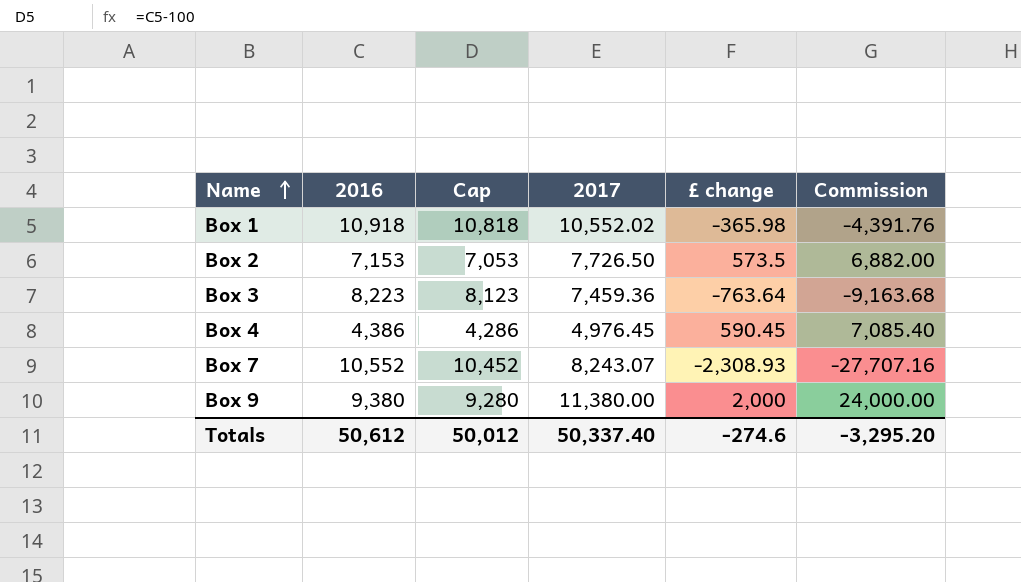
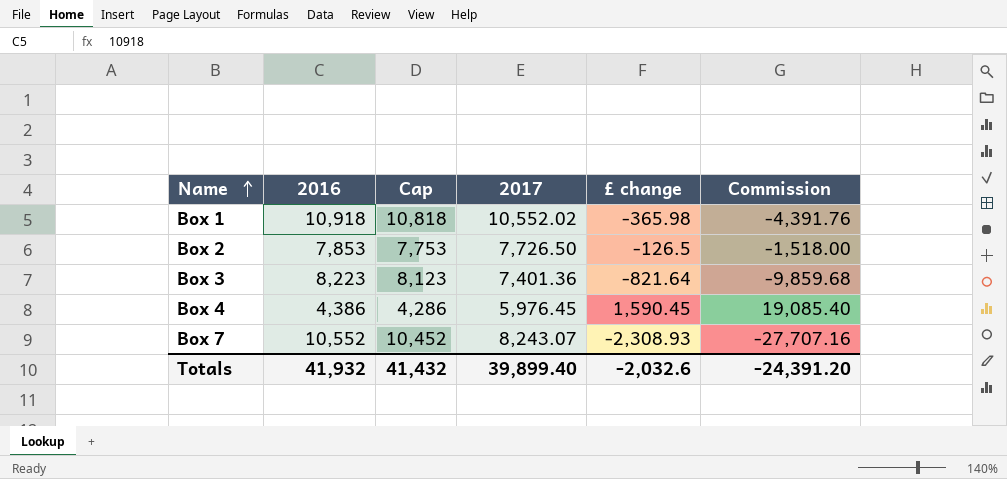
row Box 9: 9,380 | 9,280 | 11,380.00 | 2,000 | 24,000.00 -> none
Box 2 | 2016: 7,153 -> 7,853
Box 2 | Cap: 7,053 -> 7,753
Box 2 | £ change: 573.5 -> -126.5
Box 2 | Commission: 6,882.00 -> -1,518.00
Box 3 | 2017: 7,459.36 -> 7,401.36
Box 3 | £ change: -763.64 -> -821.64
Box 3 | Commission: -9,163.68 -> -9,859.68
Box 4 | 2017: 4,976.45 -> 5,976.45
Box 4 | £ change: 590.45 -> 1,590.45
Box 4 | Commission: 7,085.40 -> 19,085.40
Totals | 2016: 50,612 -> 41,932
Totals | Cap: 50,012 -> 41,432
Totals | 2017: 50,337.40 -> 39,899.40
Totals | £ change: -274.6 -> -2,032.6
Totals | Commission: -3,295.20 -> -24,391.20

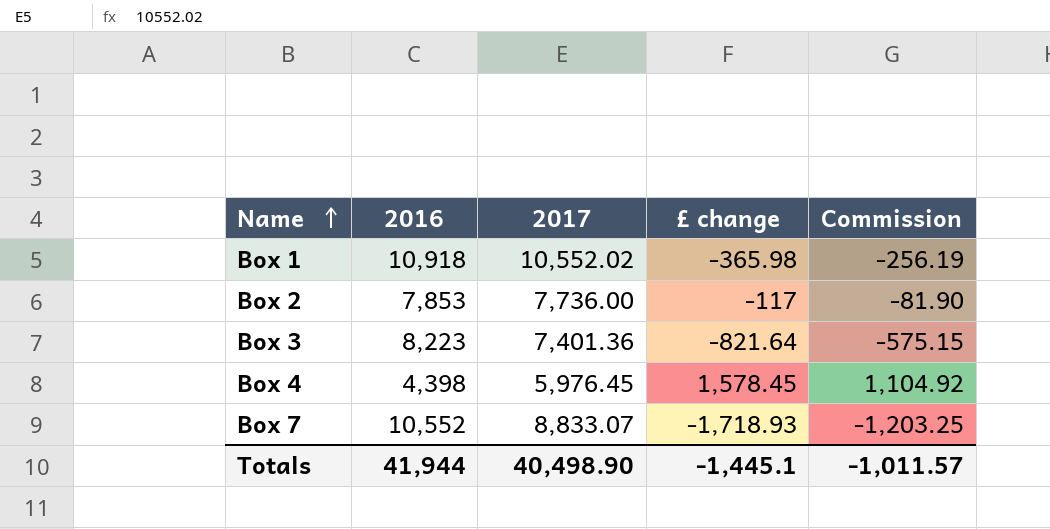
column Cap | formula: [2016] - 100 -> none
column Commission | formula: [£ change] * 12 -> [£ change] * 0.7
Box 2 | 2017: 7,726.50 -> 7,736.00
Box 2 | £ change: -126.5 -> -117
Box 4 | 2016: 4,386 -> 4,398
Box 4 | £ change: 1,590.45 -> 1,578.45
Box 7 | 2017: 8,243.07 -> 8,833.07
Box 7 | £ change: -2,308.93 -> -1,718.93
Totals | 2016: 41,932 -> 41,944
Totals | 2017: 39,899.40 -> 40,498.90
Totals | £ change: -2,032.6 -> -1,445.1
Totals | Commission: -24,391.20 -> -1,011.57

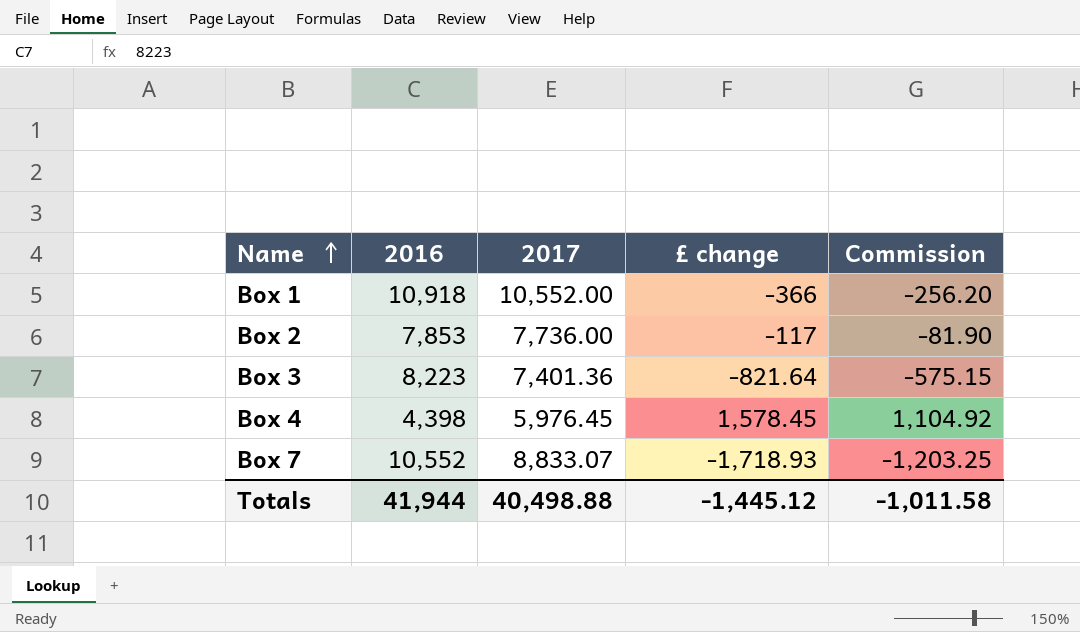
Box 1 | 2017: 10,552.02 -> 10,552.00
Box 1 | £ change: -365.98 -> -366
Box 1 | Commission: -256.19 -> -256.20
Totals | 2017: 40,498.90 -> 40,498.88
Totals | £ change: -1,445.1 -> -1,445.12
Totals | Commission: -1,011.57 -> -1,011.58

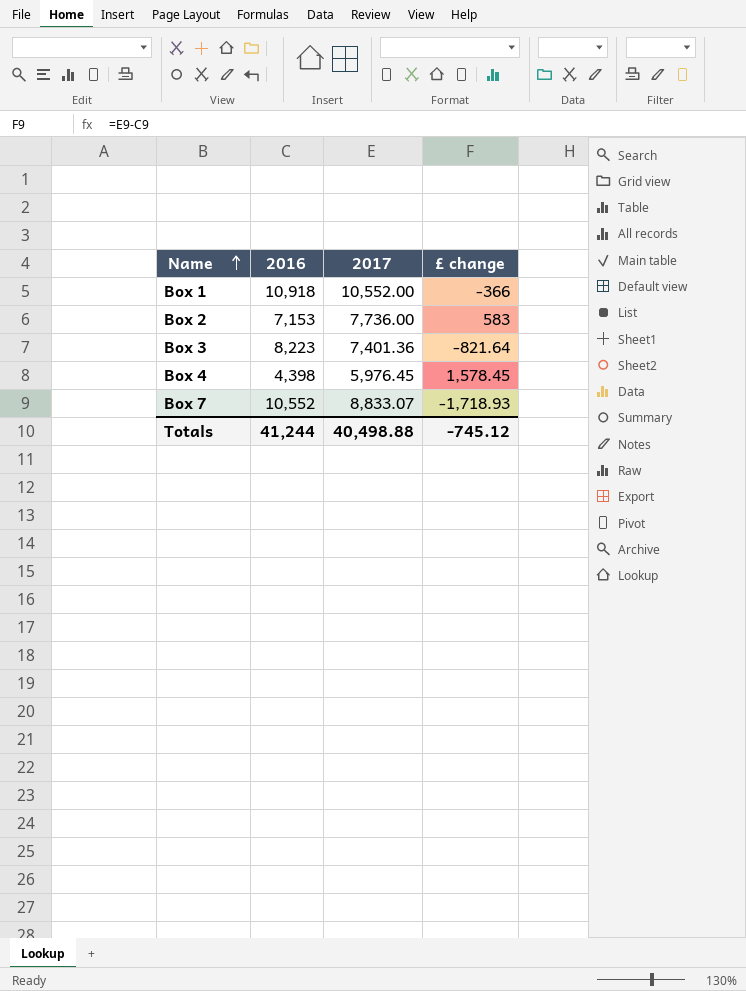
column Commission | formula: [£ change] * 0.7 -> none
Box 2 | 2016: 7,853 -> 7,153
Box 2 | £ change: -117 -> 583
Totals | 2016: 41,944 -> 41,244
Totals | £ change: -1,445.12 -> -745.12

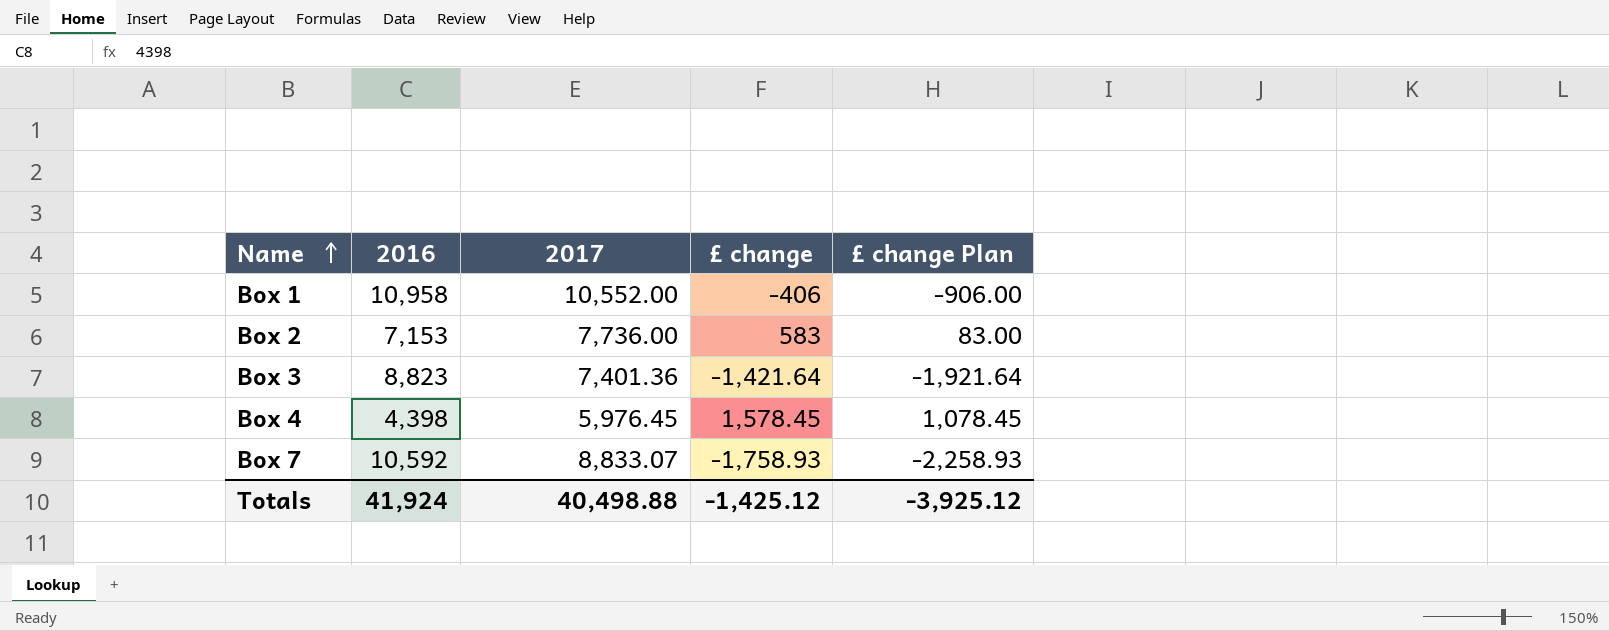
column £ change Plan | formula: none -> [£ change] - 500
Box 1 | 2016: 10,918 -> 10,958
Box 1 | £ change: -366 -> -406
Box 3 | 2016: 8,223 -> 8,823
Box 3 | £ change: -821.64 -> -1,421.64
Box 7 | 2016: 10,552 -> 10,592
Box 7 | £ change: -1,718.93 -> -1,758.93
Totals | 2016: 41,244 -> 41,924
Totals | £ change: -745.12 -> -1,425.12

